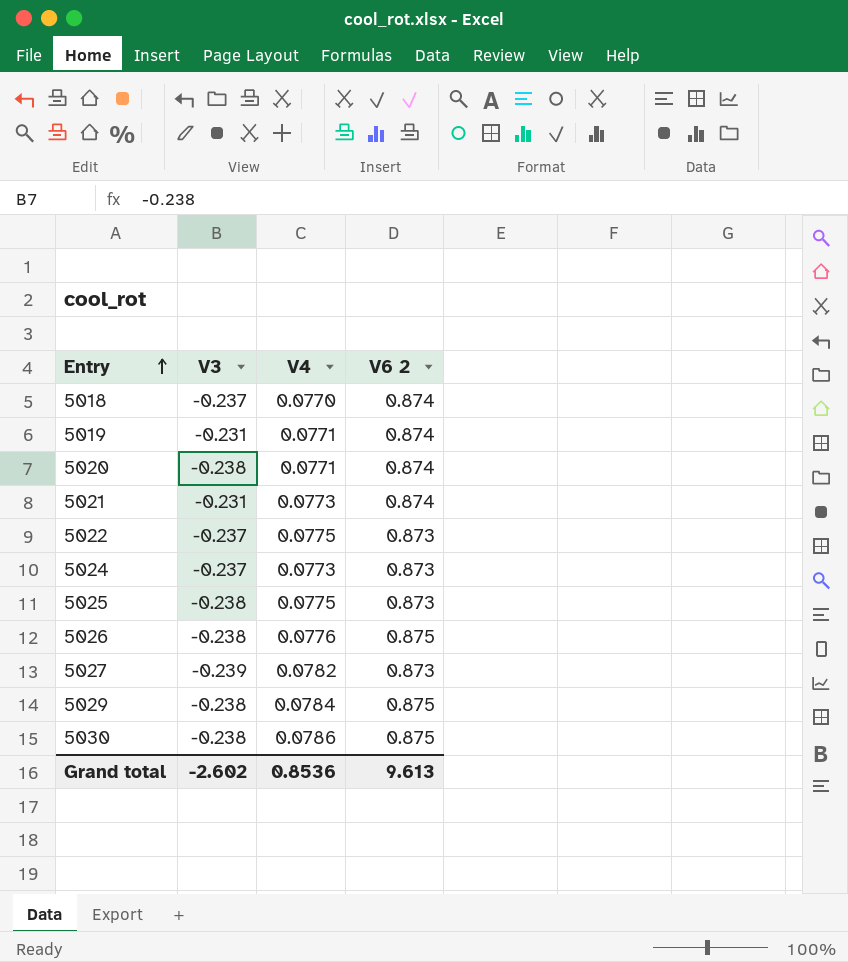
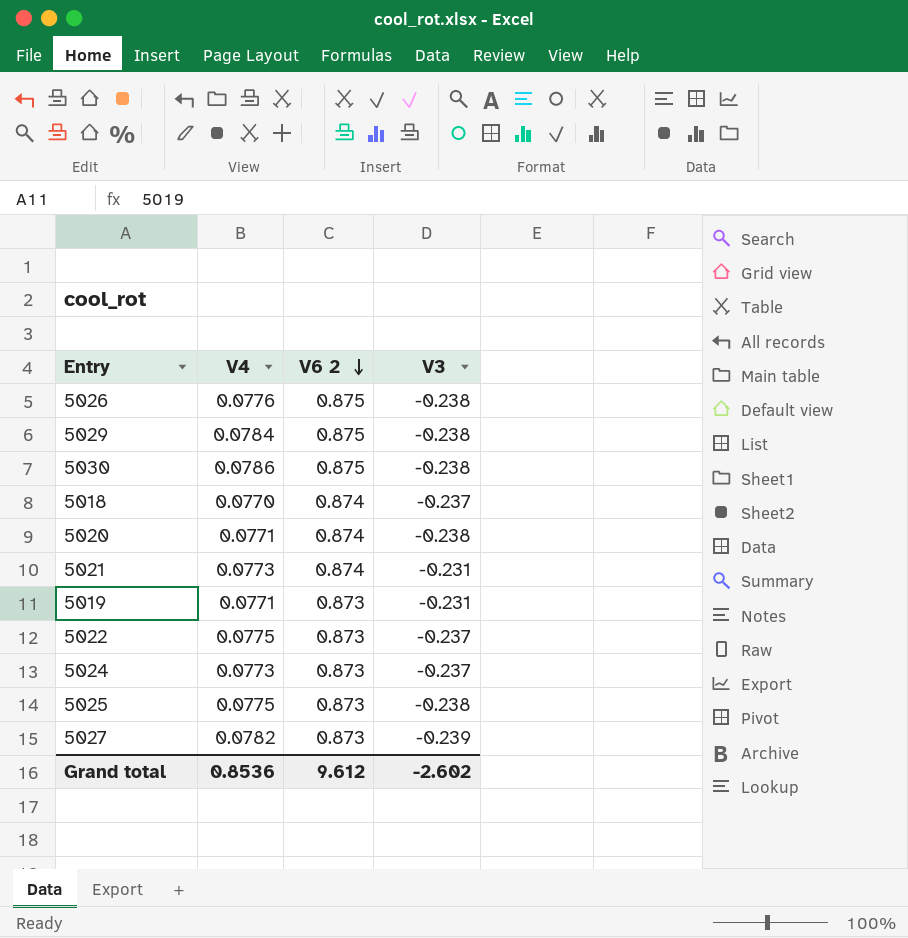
row order: Entry ascending -> V6 2 descending
column V3 | position: 2 -> 4
5019 | V6 2: 0.874 -> 0.873
Grand total | V6 2: 9.613 -> 9.612

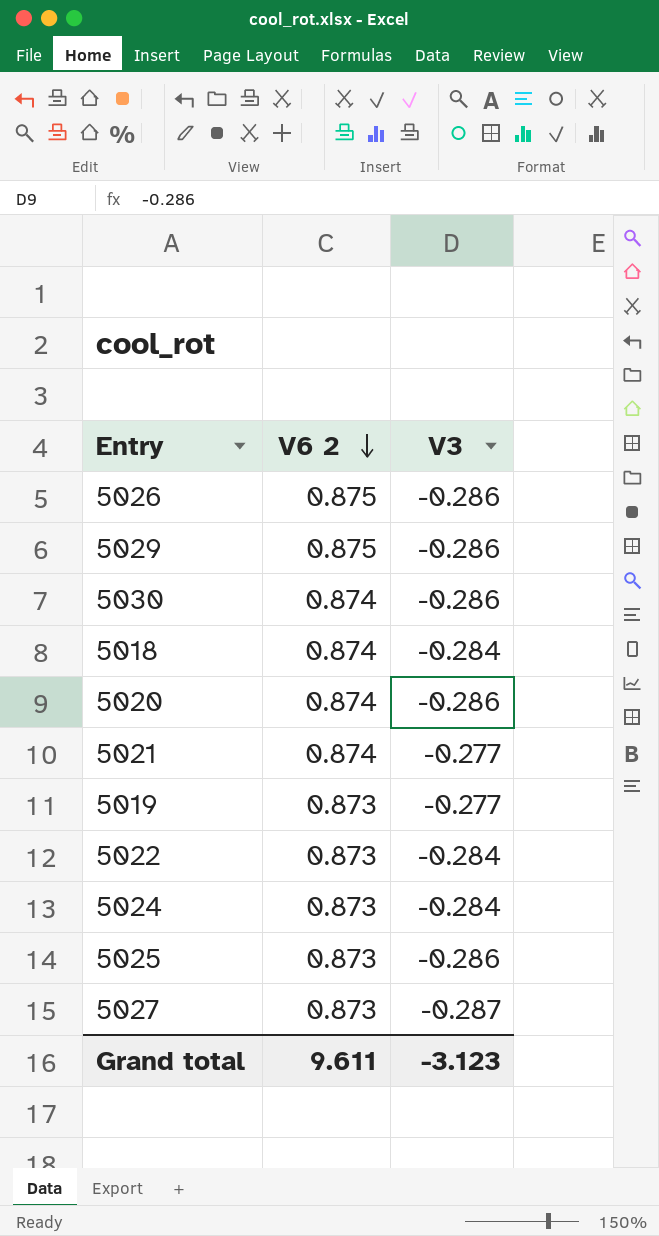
column V4 | position: 2 -> none
5026 | V3: -0.238 -> -0.286
5029 | V3: -0.238 -> -0.286
5030 | V6 2: 0.875 -> 0.874
5030 | V3: -0.238 -> -0.286
5018 | V3: -0.237 -> -0.284
5020 | V3: -0.238 -> -0.286
5021 | V3: -0.231 -> -0.277
5019 | V3: -0.231 -> -0.277
5022 | V3: -0.237 -> -0.284
5024 | V3: -0.237 -> -0.284
5025 | V3: -0.238 -> -0.286
5027 | V3: -0.239 -> -0.287
Grand total | V6 2: 9.612 -> 9.611
Grand total | V3: -2.602 -> -3.123

